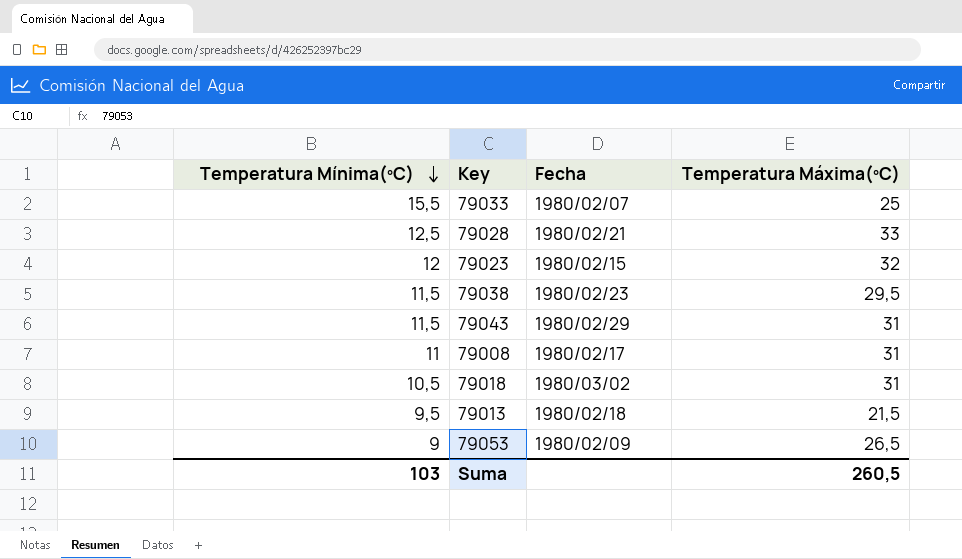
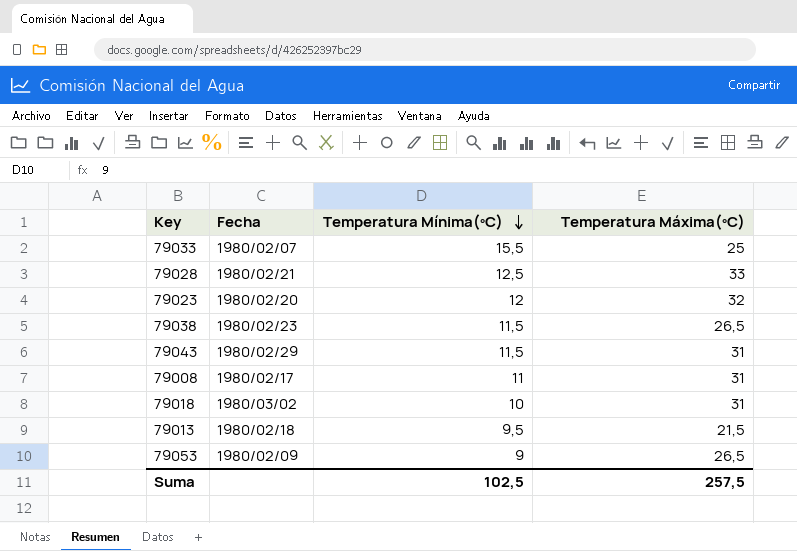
column Temperatura Mínima(ºC) | position: 1 -> 3
79023 | Fecha: 1980/02/15 -> 1980/02/20
79038 | Temperatura Máxima(ºC): 29,5 -> 26,5
79018 | Temperatura Mínima(ºC): 10,5 -> 10
Suma | Temperatura Mínima(ºC): 103 -> 102,5
Suma | Temperatura Máxima(ºC): 260,5 -> 257,5

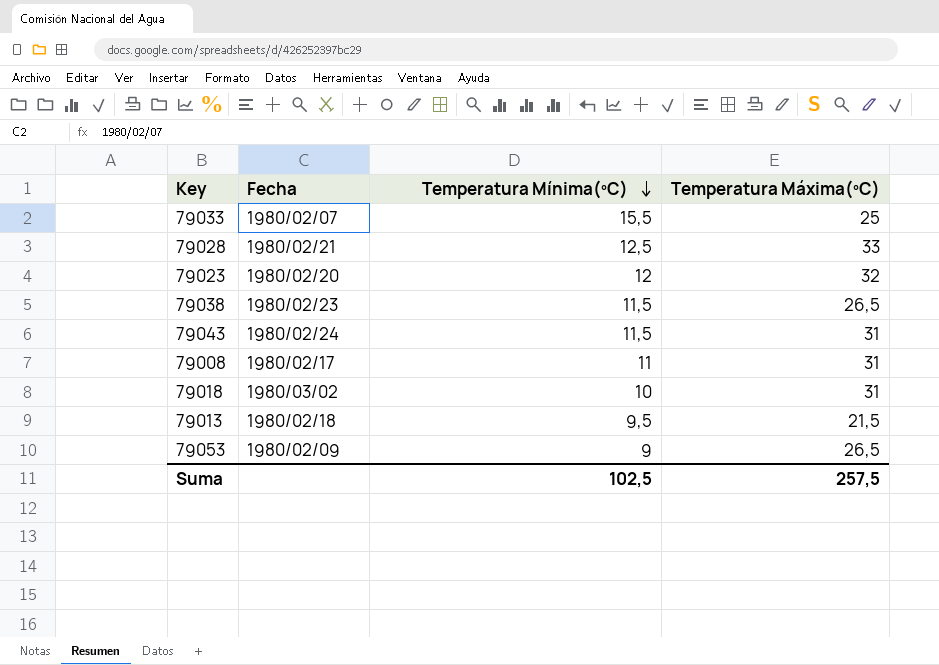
79043 | Fecha: 1980/02/29 -> 1980/02/24

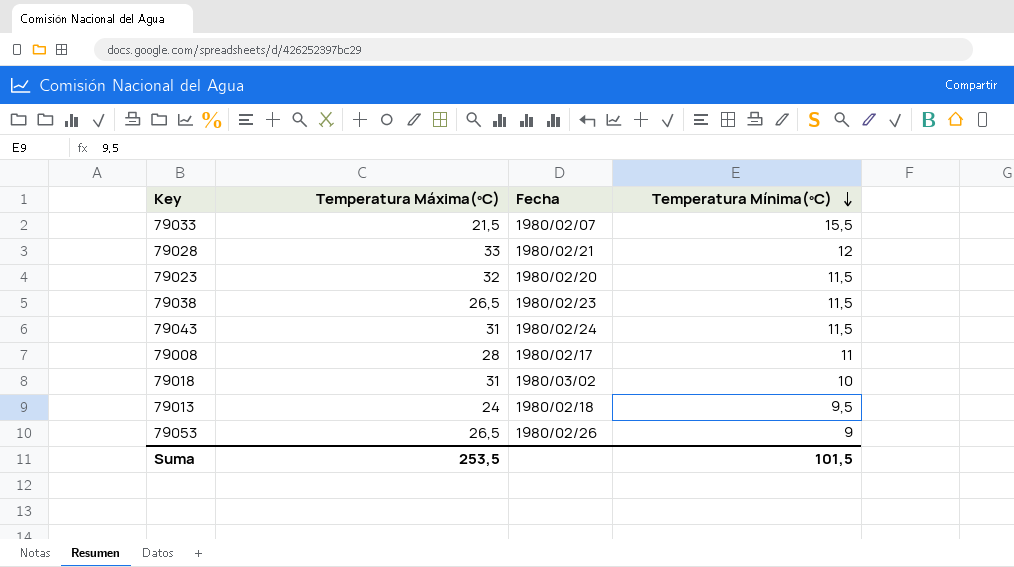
column Temperatura Máxima(ºC) | position: 4 -> 2
79033 | Temperatura Máxima(ºC): 25 -> 21,5
79028 | Temperatura Mínima(ºC): 12,5 -> 12
79023 | Temperatura Mínima(ºC): 12 -> 11,5
79008 | Temperatura Máxima(ºC): 31 -> 28
79013 | Temperatura Máxima(ºC): 21,5 -> 24
79053 | Fecha: 1980/02/09 -> 1980/02/26
Suma | Temperatura Máxima(ºC): 257,5 -> 253,5
Suma | Temperatura Mínima(ºC): 102,5 -> 101,5

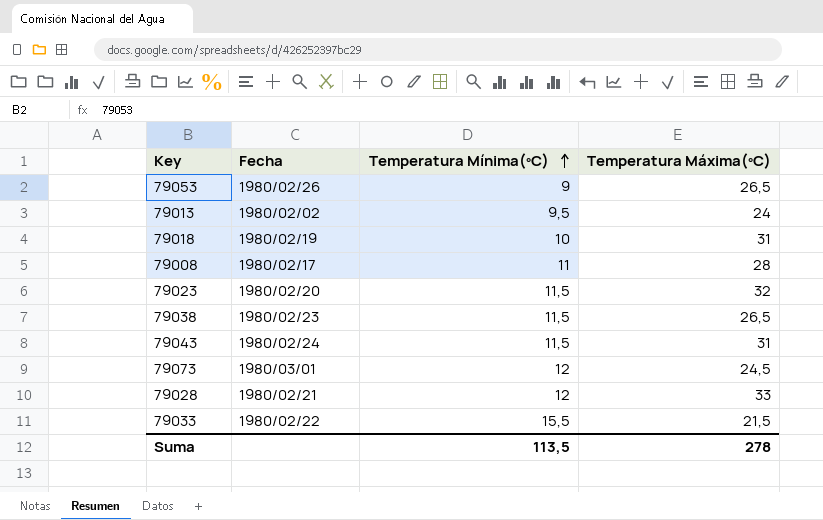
row order: Temperatura Mínima(ºC) descending -> Temperatura Mínima(ºC) ascending
column Temperatura Máxima(ºC) | position: 2 -> 4
79013 | Fecha: 1980/02/18 -> 1980/02/02
79018 | Fecha: 1980/03/02 -> 1980/02/19
row 79073: none -> 1980/03/01 | 12 | 24,5
79033 | Fecha: 1980/02/07 -> 1980/02/22
Suma | Temperatura Mínima(ºC): 101,5 -> 113,5
Suma | Temperatura Máxima(ºC): 253,5 -> 278

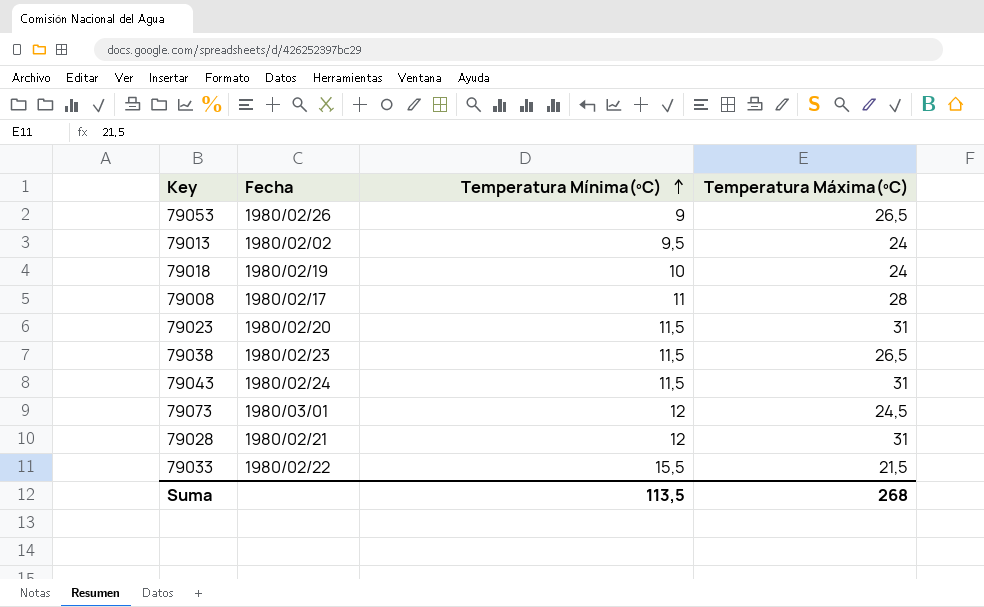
79018 | Temperatura Máxima(ºC): 31 -> 24
79023 | Temperatura Máxima(ºC): 32 -> 31
79028 | Temperatura Máxima(ºC): 33 -> 31
Suma | Temperatura Máxima(ºC): 278 -> 268

